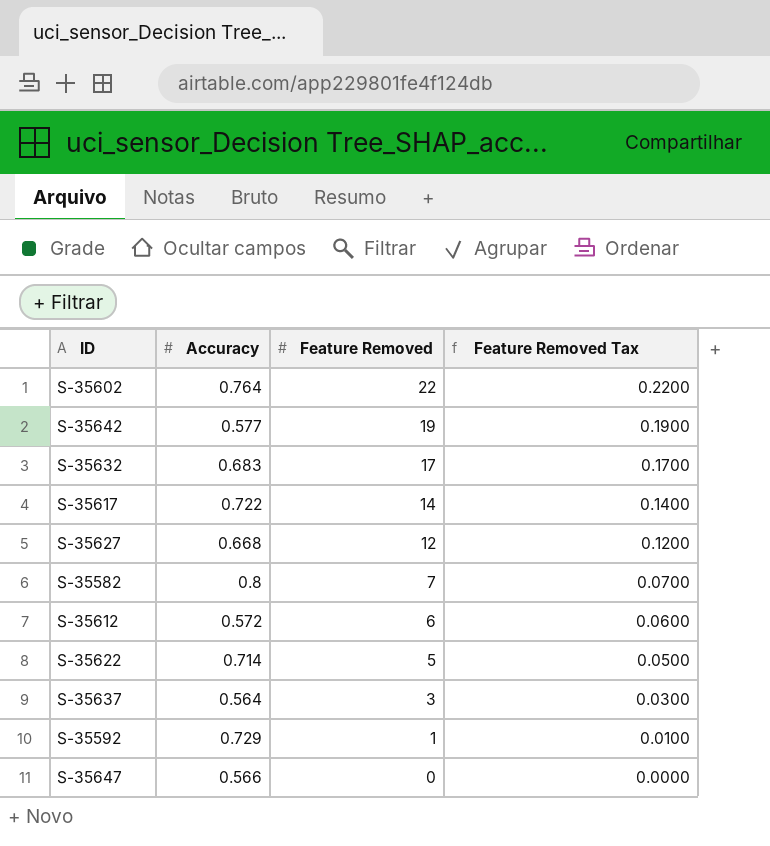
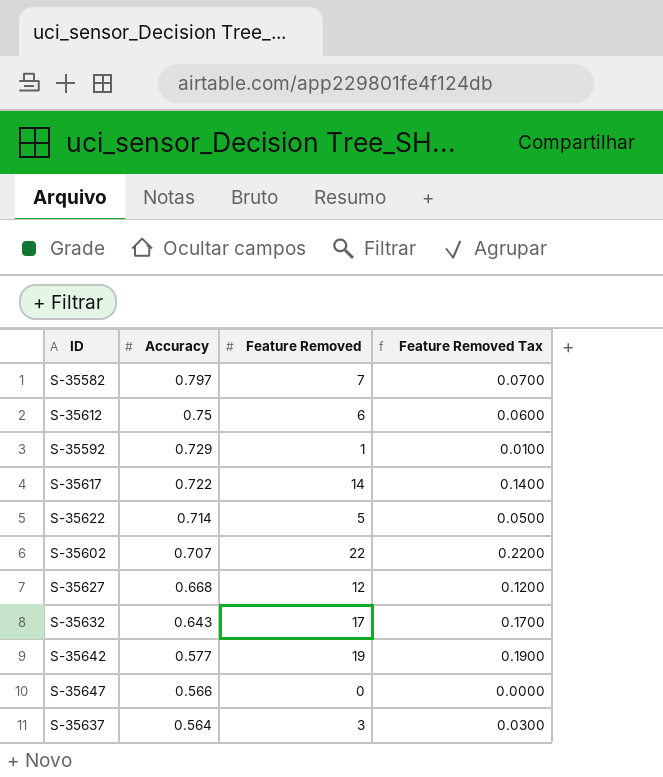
row order: Feature Removed descending -> Accuracy descending
S-35582 | Accuracy: 0.8 -> 0.797
S-35612 | Accuracy: 0.572 -> 0.75
S-35602 | Accuracy: 0.764 -> 0.707
S-35632 | Accuracy: 0.683 -> 0.643

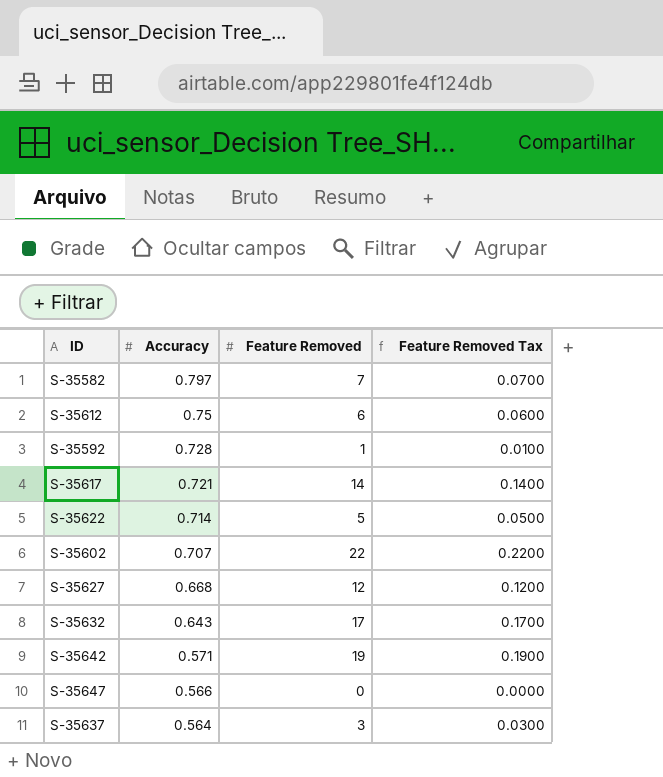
S-35592 | Accuracy: 0.729 -> 0.728
S-35617 | Accuracy: 0.722 -> 0.721
S-35642 | Accuracy: 0.577 -> 0.571

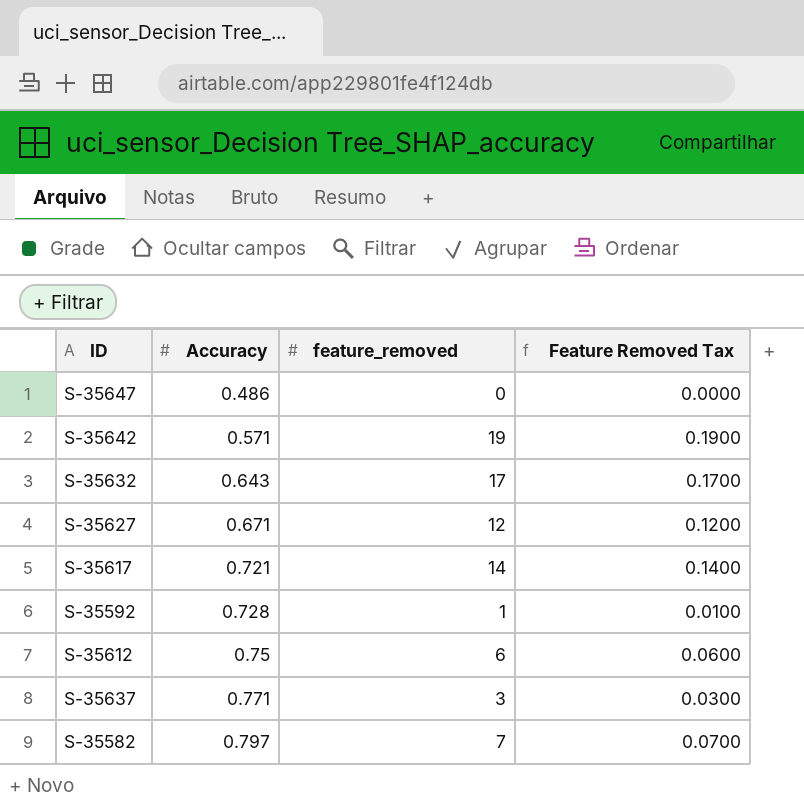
row order: Accuracy descending -> Accuracy ascending
column name: Feature Removed -> feature_removed
row S-35622: 0.714 | 5 | 0.0500 -> none
row S-35602: 0.707 | 22 | 0.2200 -> none
S-35647 | Accuracy: 0.566 -> 0.486
S-35627 | Accuracy: 0.668 -> 0.671
S-35637 | Accuracy: 0.564 -> 0.771

